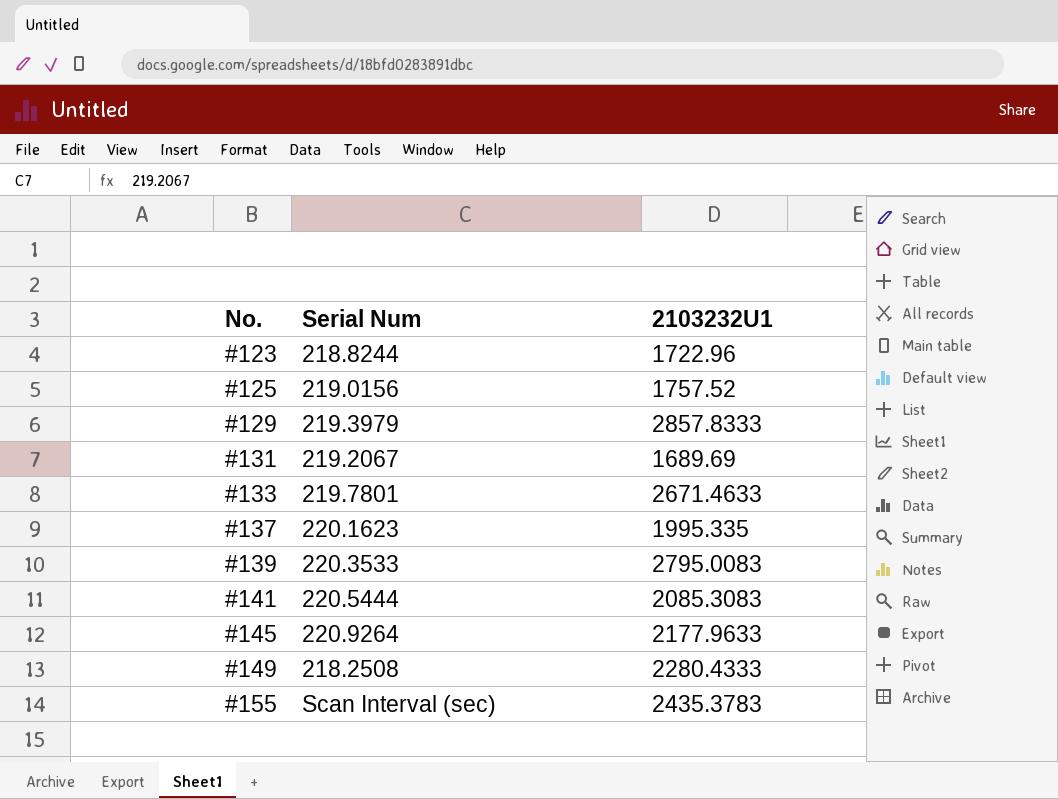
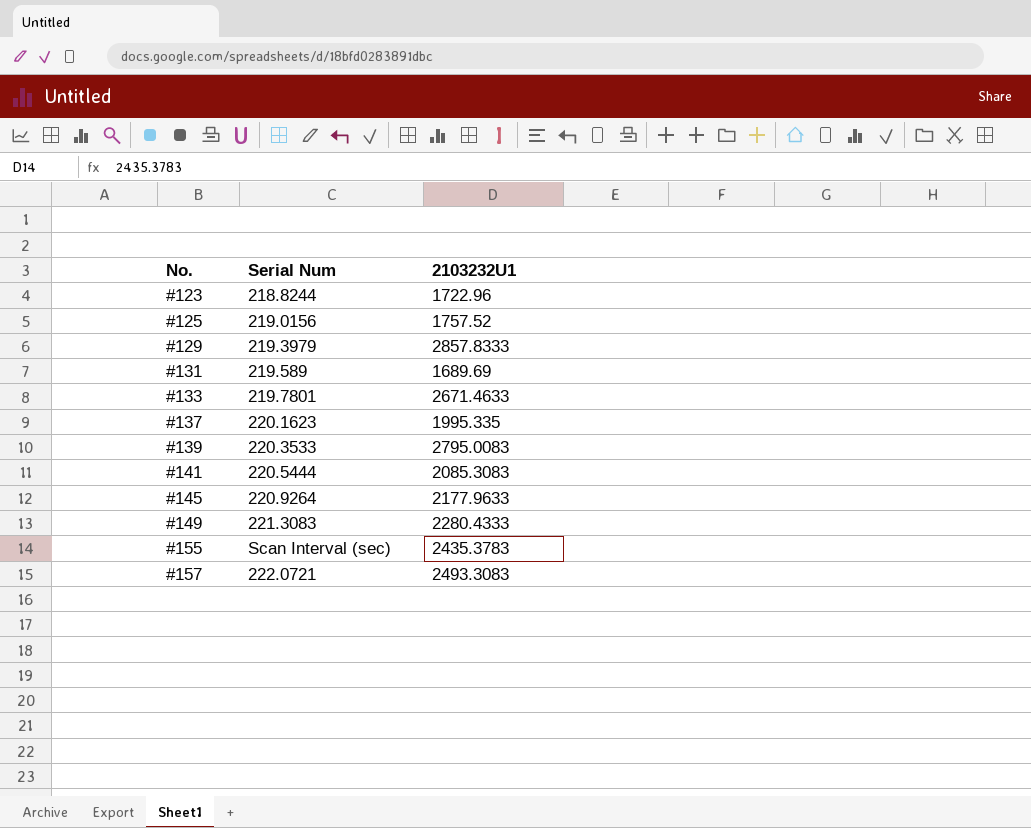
#131 | Serial Num: 219.2067 -> 219.589
#149 | Serial Num: 218.2508 -> 221.3083
row #157: none -> 222.0721 | 2493.3083

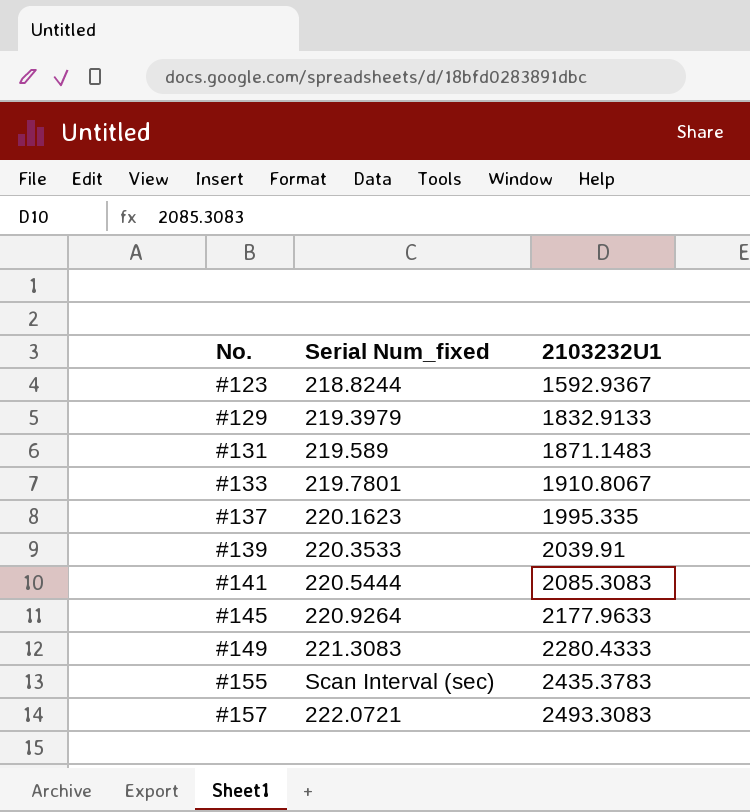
column name: Serial Num -> Serial Num_fixed
row #125: 219.0156 | 1757.52 -> none
#123 | 2103232U1: 1722.96 -> 1592.9367
#129 | 2103232U1: 2857.8333 -> 1832.9133
#131 | 2103232U1: 1689.69 -> 1871.1483
#133 | 2103232U1: 2671.4633 -> 1910.8067
#139 | 2103232U1: 2795.0083 -> 2039.91

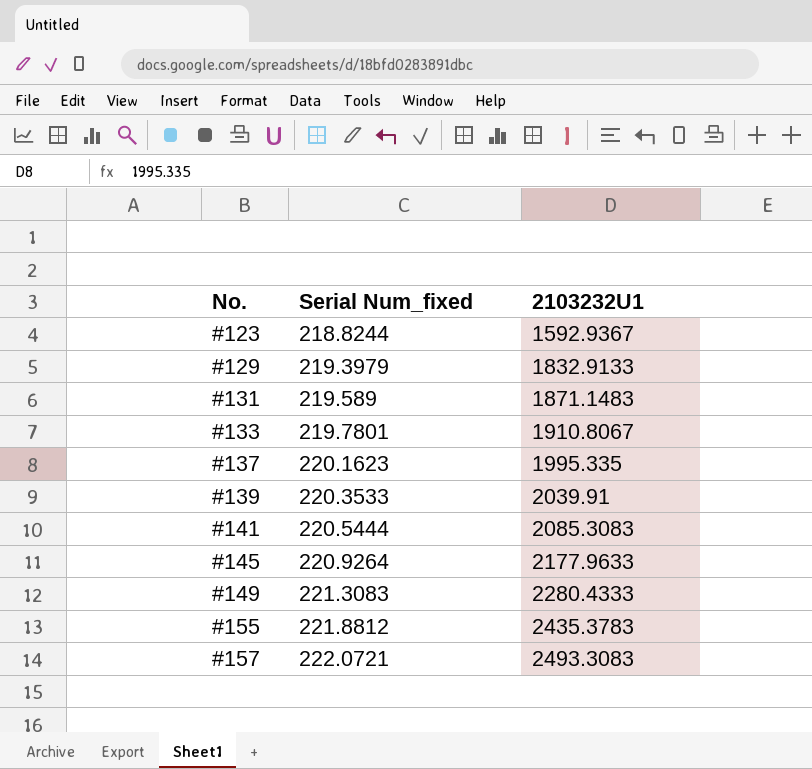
#155 | Serial Num_fixed: Scan Interval (sec) -> 221.8812

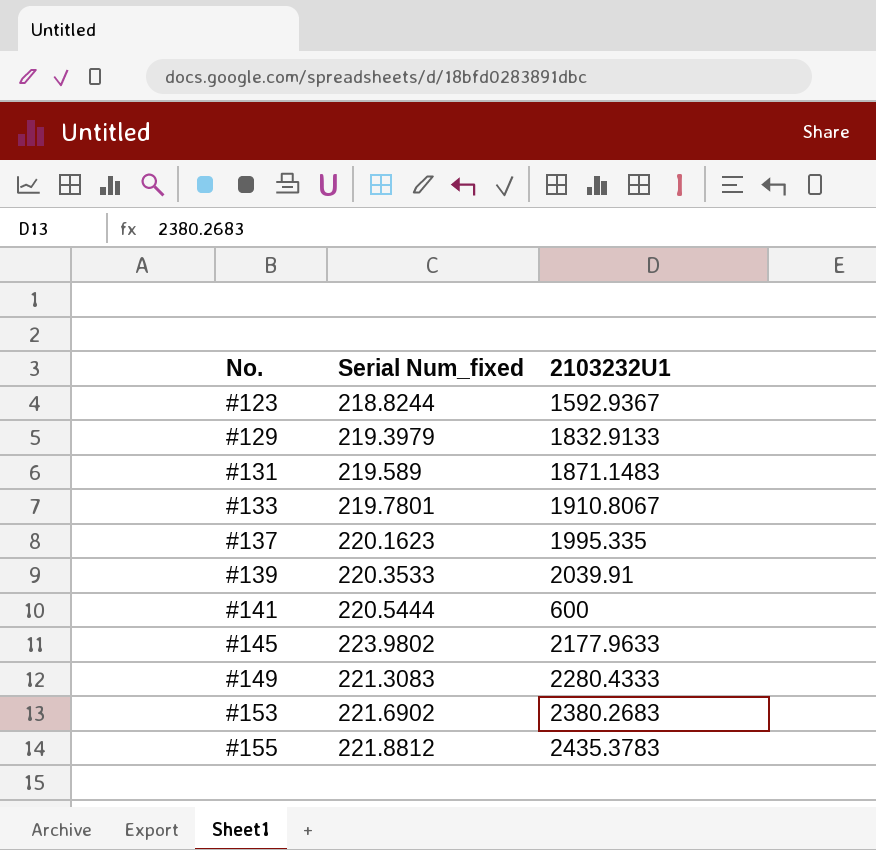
row #157: 222.0721 | 2493.3083 -> none
#141 | 2103232U1: 2085.3083 -> 600
#145 | Serial Num_fixed: 220.9264 -> 223.9802
row #153: none -> 221.6902 | 2380.2683

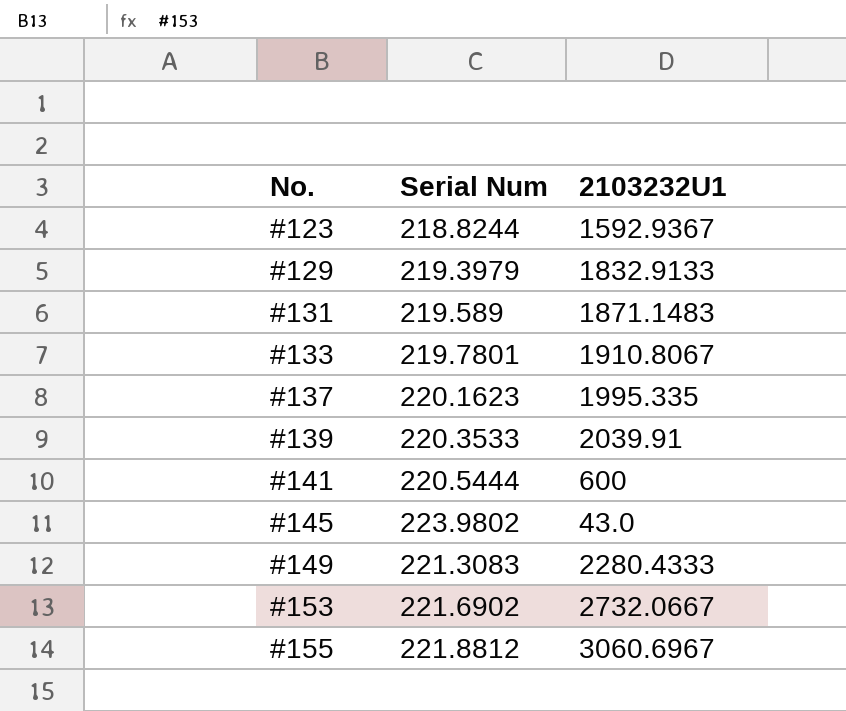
column name: Serial Num_fixed -> Serial Num
#145 | 2103232U1: 2177.9633 -> 43.0
#153 | 2103232U1: 2380.2683 -> 2732.0667
#155 | 2103232U1: 2435.3783 -> 3060.6967

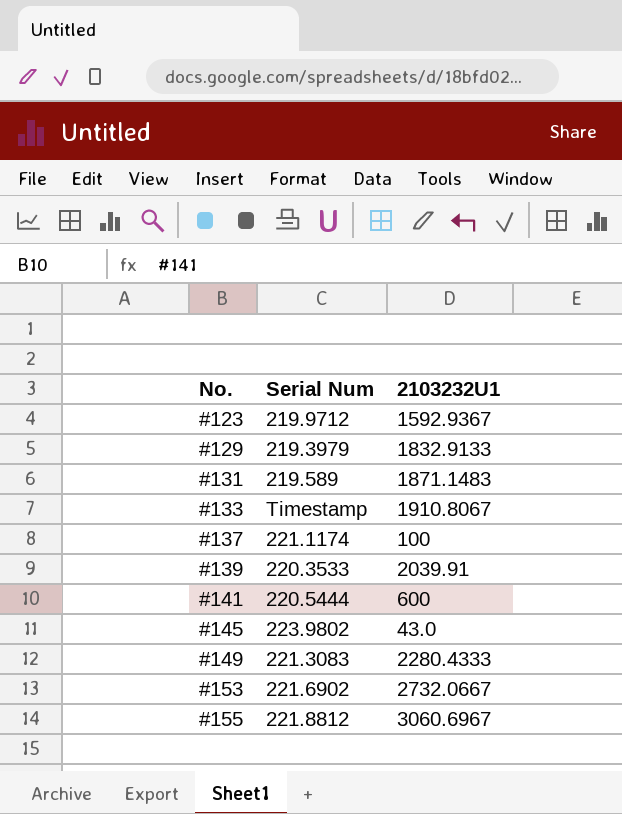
#123 | Serial Num: 218.8244 -> 219.9712
#133 | Serial Num: 219.7801 -> Timestamp
#137 | Serial Num: 220.1623 -> 221.1174
#137 | 2103232U1: 1995.335 -> 100

